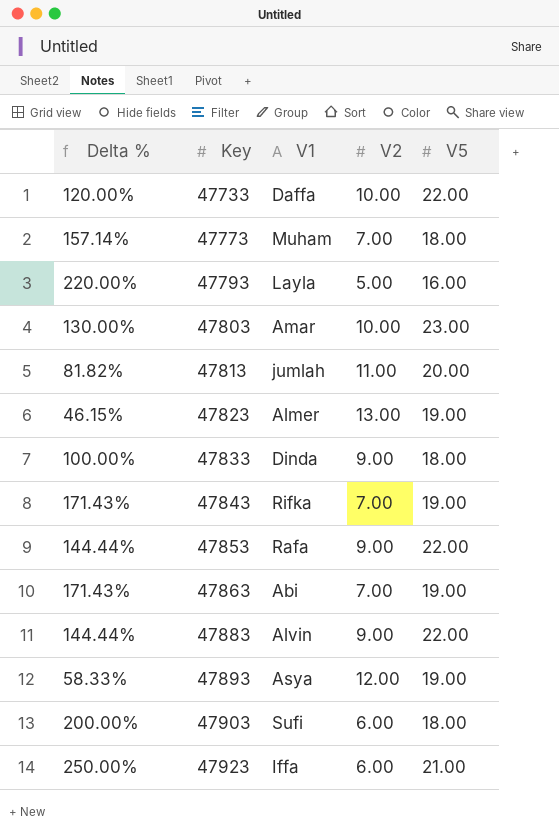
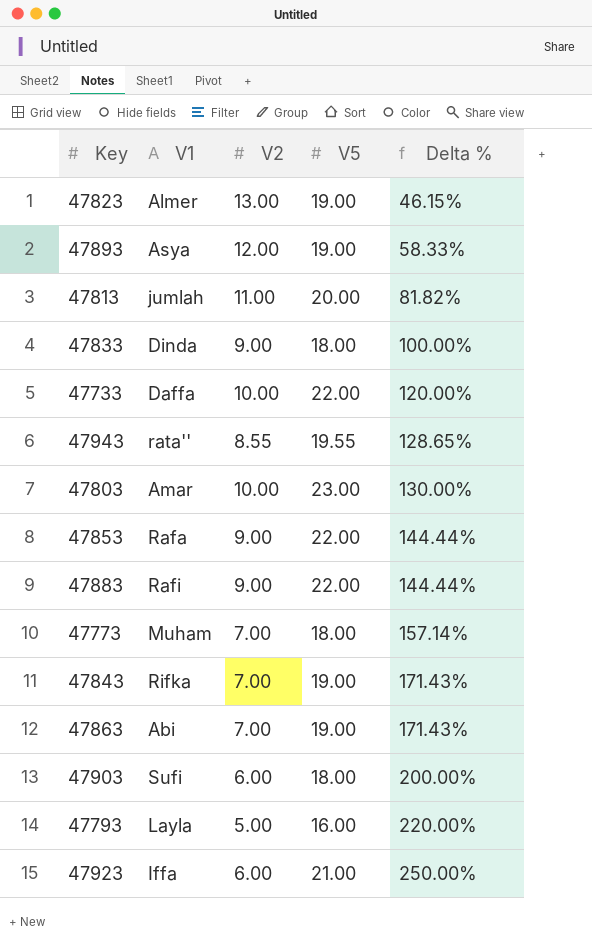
row order: Key ascending -> Delta % ascending
column Delta % | position: 1 -> 5
row 47943: none -> rata'' | 8.55 | 19.55 | 128.65%
47883 | V1: Alvin -> Rafi

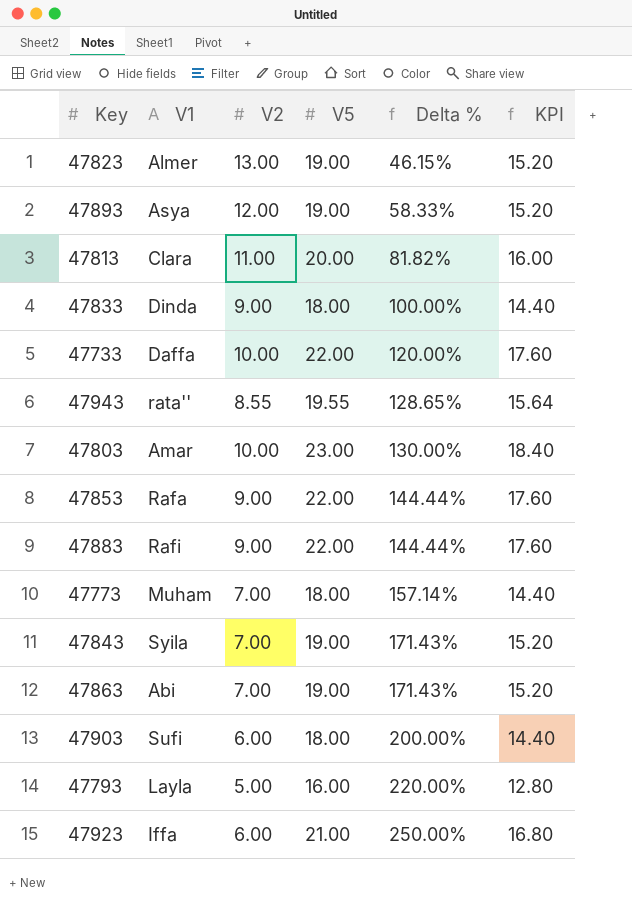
column KPI | formula: none -> [V5] * 0.8
47813 | V1: jumlah -> Clara
47843 | V1: Rifka -> Syila

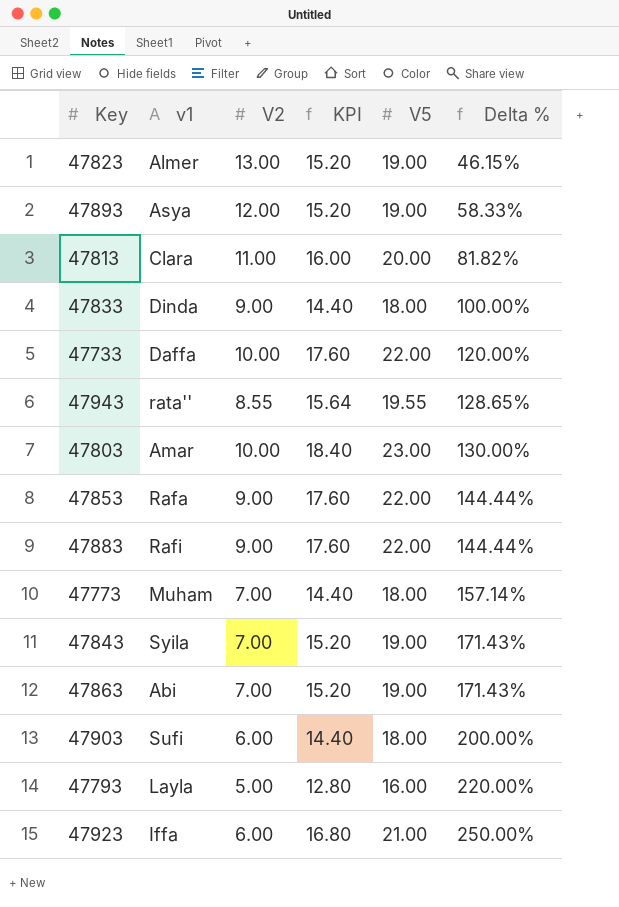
column name: V1 -> v1
column KPI | position: 6 -> 4

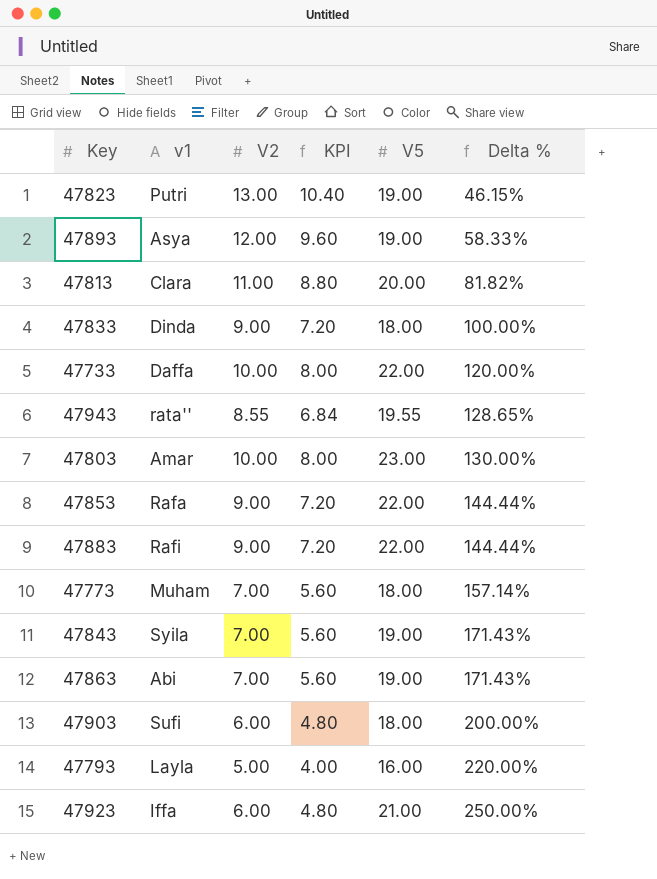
column KPI | formula: [V5] * 0.8 -> [V2] * 0.8
47823 | v1: Almer -> Putri

